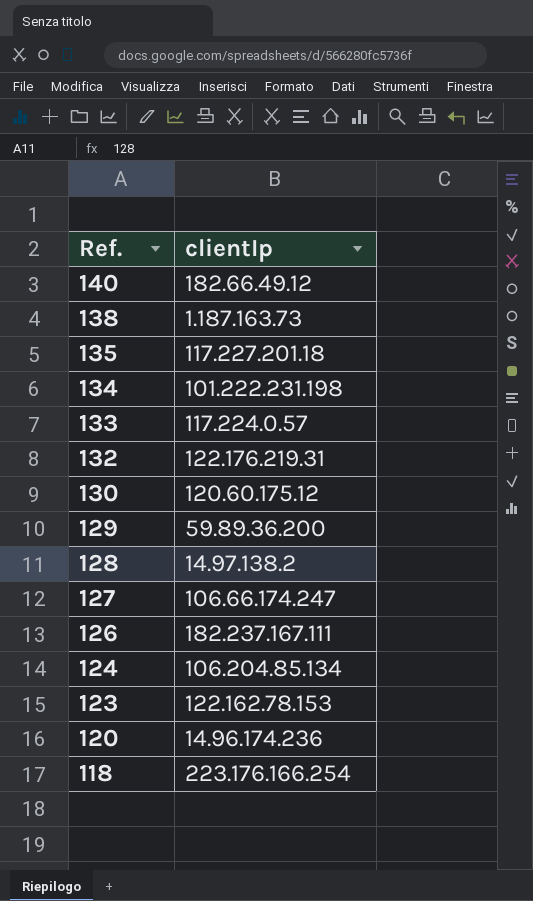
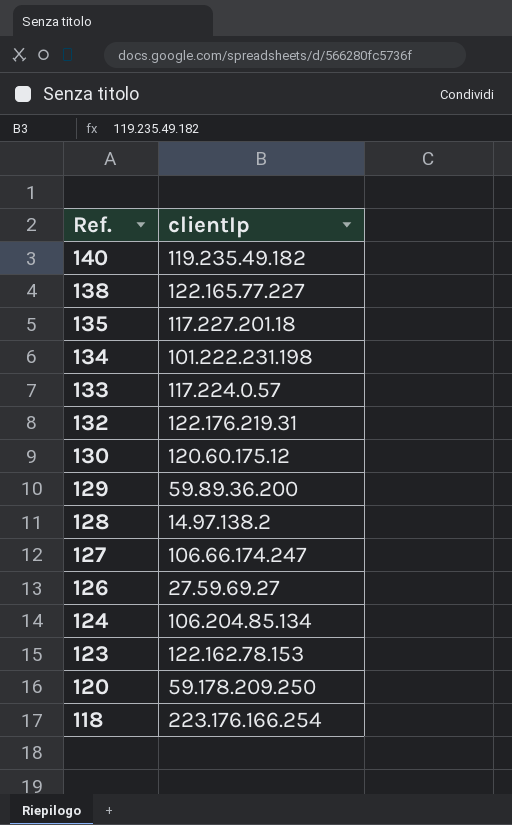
140 | clientIp: 182.66.49.12 -> 119.235.49.182
138 | clientIp: 1.187.163.73 -> 122.165.77.227
126 | clientIp: 182.237.167.111 -> 27.59.69.27
120 | clientIp: 14.96.174.236 -> 59.178.209.250

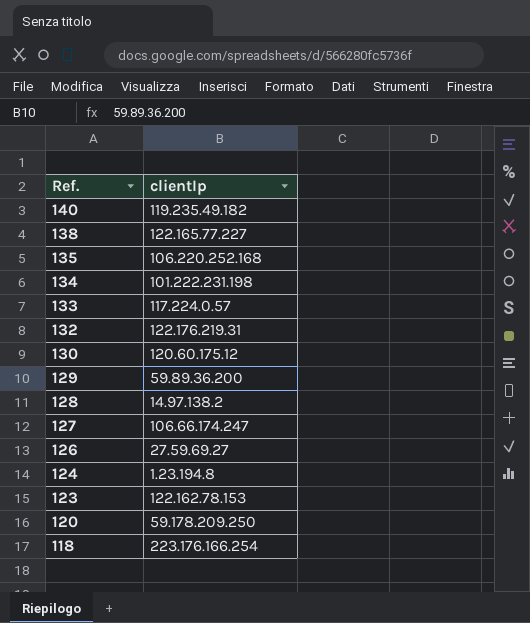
135 | clientIp: 117.227.201.18 -> 106.220.252.168
124 | clientIp: 106.204.85.134 -> 1.23.194.8

